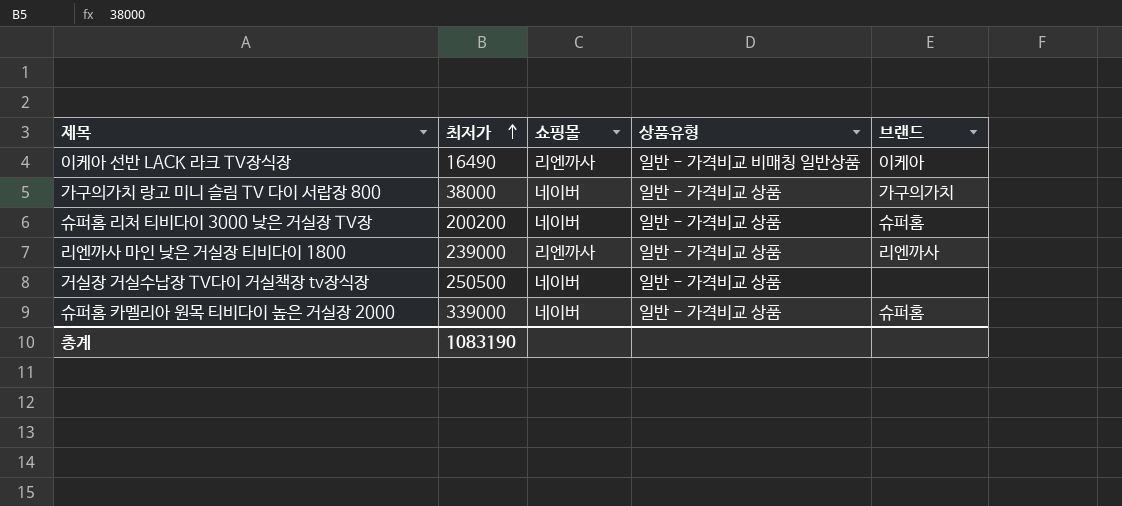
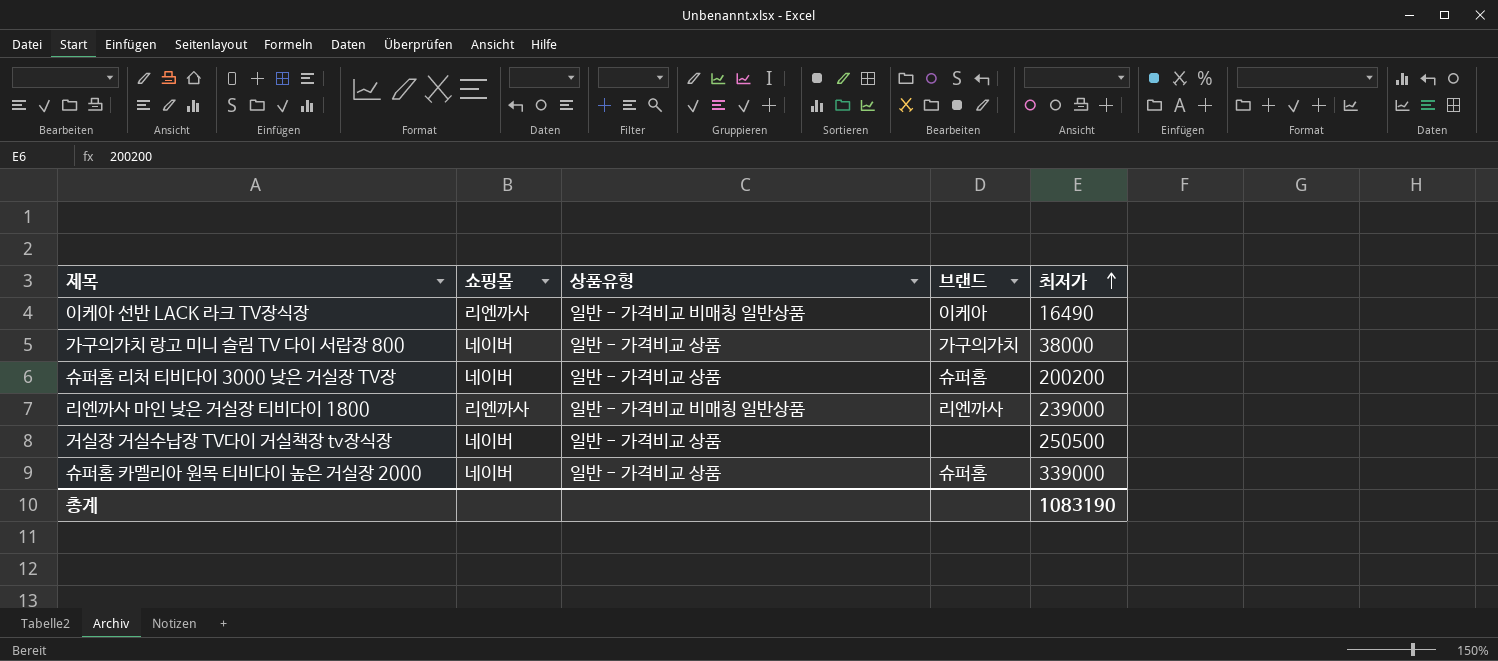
column 최저가 | position: 2 -> 5
리엔까사 마인 낮은 거실장 티비다이 1800 | 상품유형: 일반 - 가격비교 상품 -> 일반 - 가격비교 비매칭 일반상품

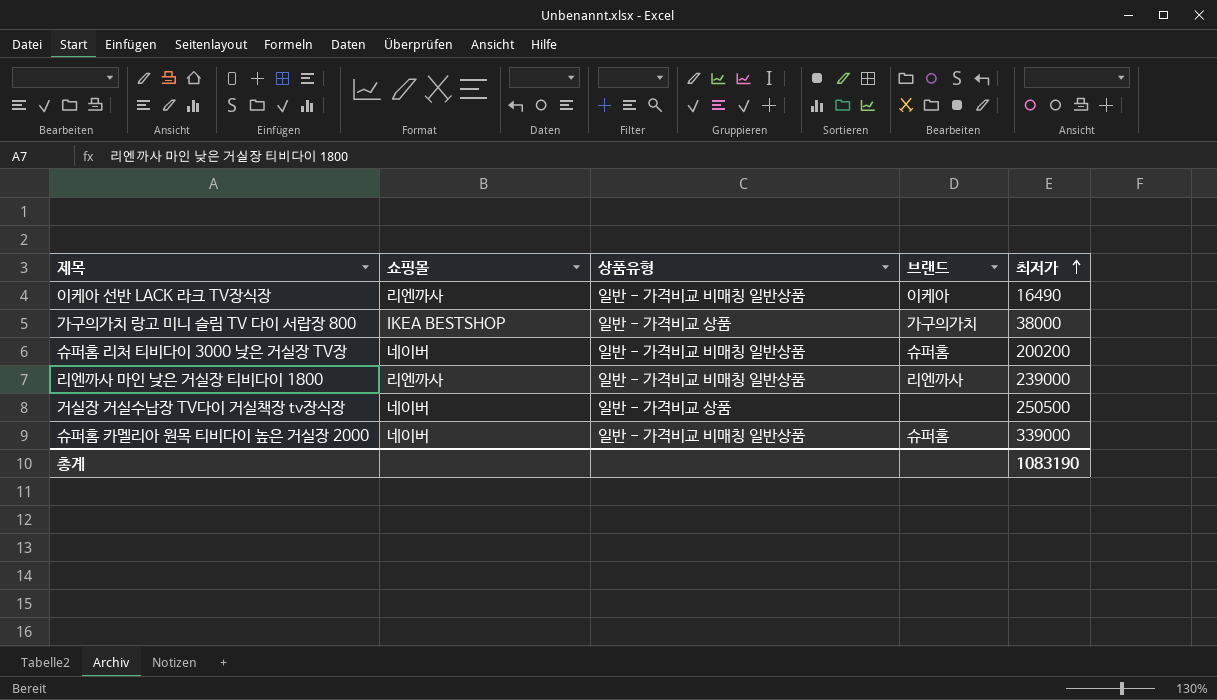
가구의가치 랑고 미니 슬림 TV 다이 서랍장 800 | 쇼핑몰: 네이버 -> IKEA BESTSHOP
슈퍼홈 리처 티비다이 3000 낮은 거실장 TV장 | 상품유형: 일반 - 가격비교 상품 -> 일반 - 가격비교 비매칭 일반상품
슈퍼홈 카멜리아 원목 티비다이 높은 거실장 2000 | 상품유형: 일반 - 가격비교 상품 -> 일반 - 가격비교 비매칭 일반상품

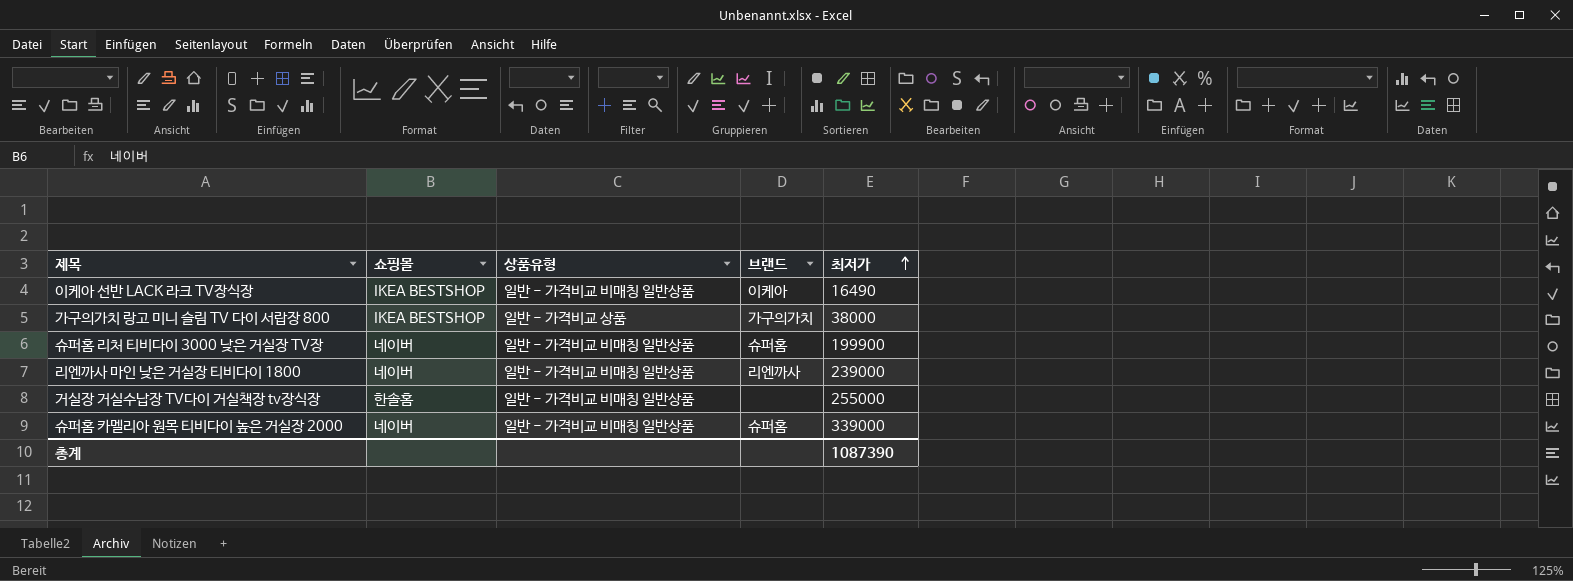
이케아 선반 LACK 라크 TV장식장 | 쇼핑몰: 리엔까사 -> IKEA BESTSHOP
슈퍼홈 리처 티비다이 3000 낮은 거실장 TV장 | 최저가: 200200 -> 199900
리엔까사 마인 낮은 거실장 티비다이 1800 | 쇼핑몰: 리엔까사 -> 네이버
거실장 거실수납장 TV다이 거실책장 tv장식장 | 쇼핑몰: 네이버 -> 한솔홈
거실장 거실수납장 TV다이 거실책장 tv장식장 | 상품유형: 일반 - 가격비교 상품 -> 일반 - 가격비교 비매칭 일반상품
거실장 거실수납장 TV다이 거실책장 tv장식장 | 최저가: 250500 -> 255000
총계 | 최저가: 1083190 -> 1087390

